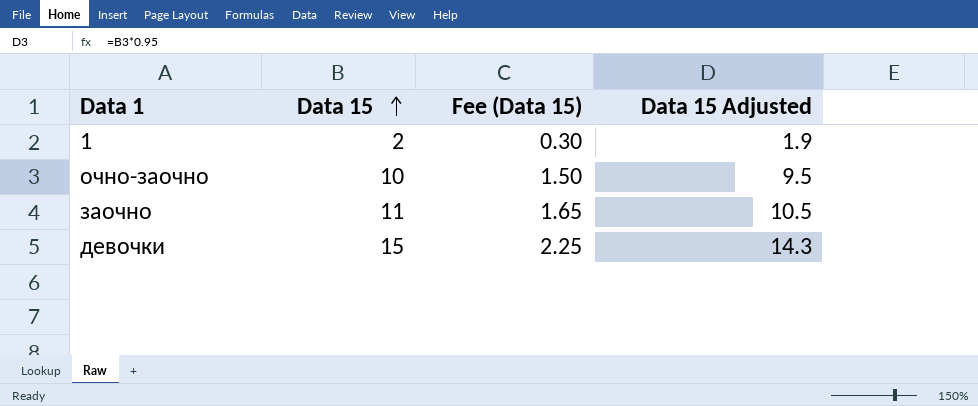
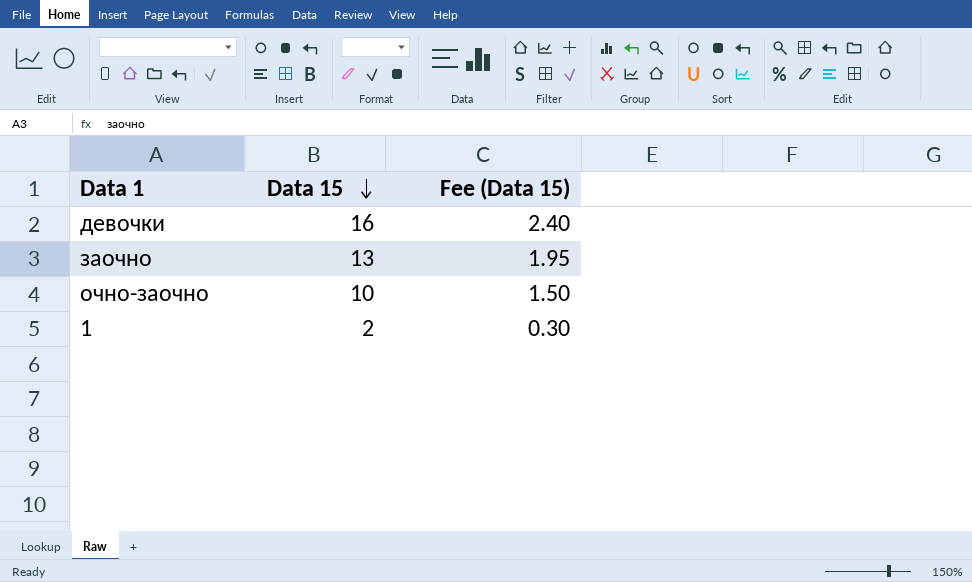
row order: Data 15 ascending -> Data 15 descending
column Data 15 Adjusted | formula: [Data 15] * 0.95 -> none
девочки | Data 15: 15 -> 16
девочки | Fee (Data 15): 2.25 -> 2.40
заочно | Data 15: 11 -> 13
заочно | Fee (Data 15): 1.65 -> 1.95

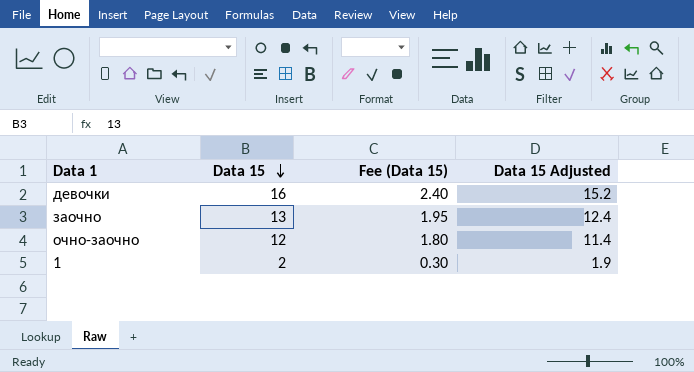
column Data 15 Adjusted | formula: none -> [Data 15] * 0.95
очно-заочно | Data 15: 10 -> 12
очно-заочно | Fee (Data 15): 1.50 -> 1.80

